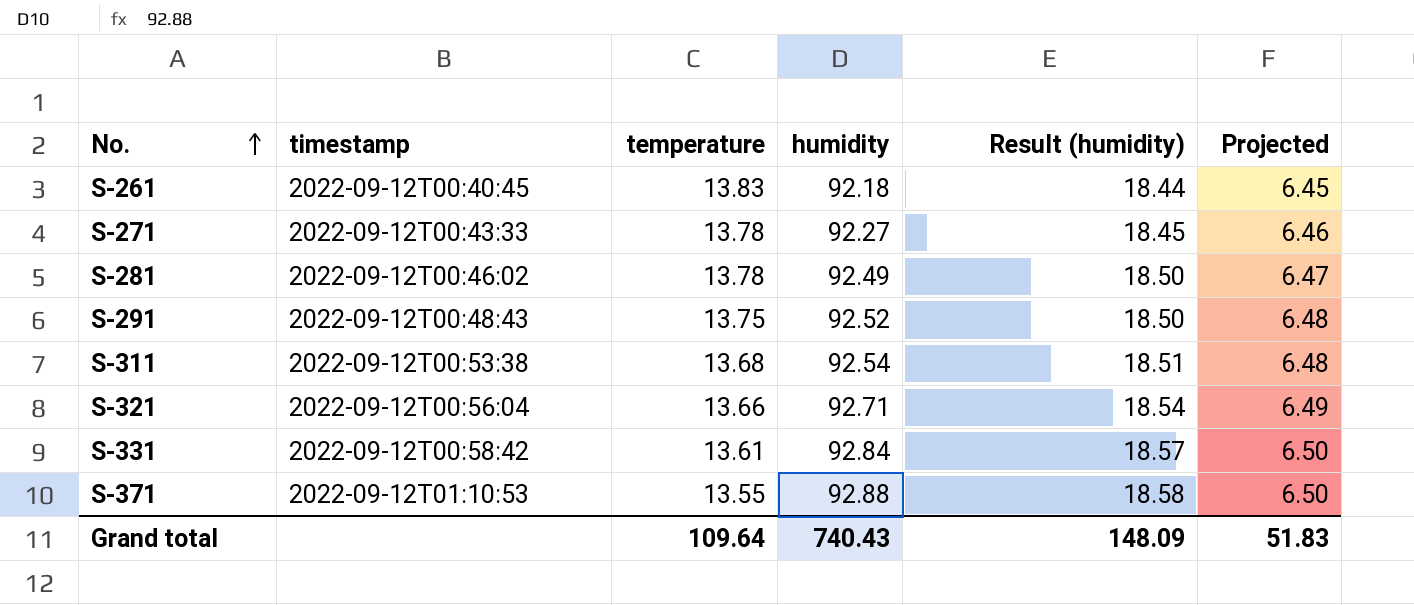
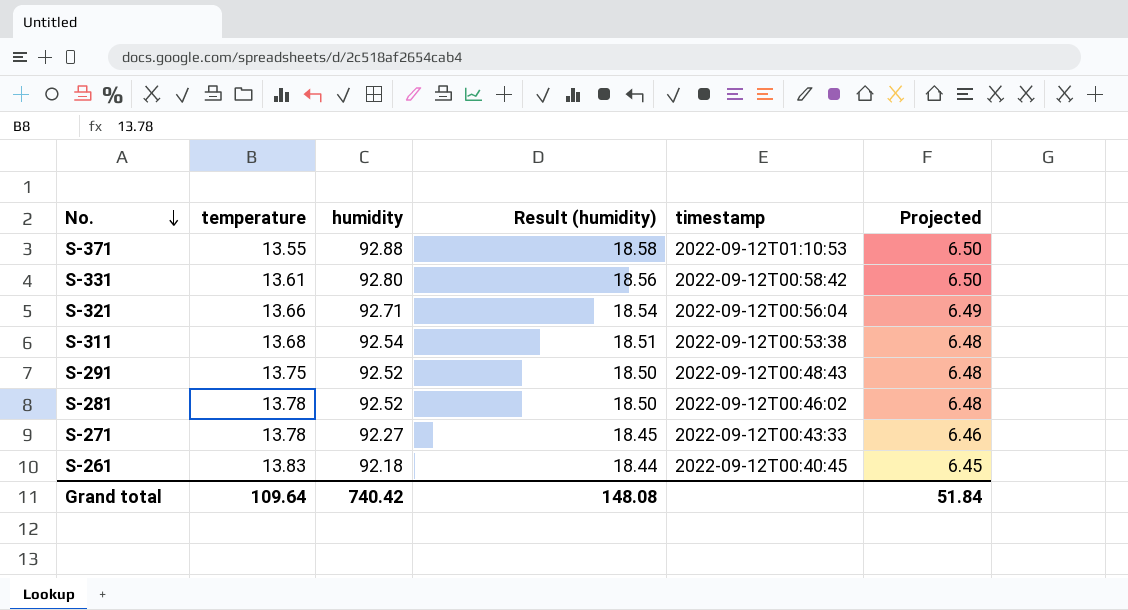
row order: No. ascending -> No. descending
column timestamp | position: 2 -> 5
S-331 | humidity: 92.84 -> 92.80
S-331 | Result (humidity): 18.57 -> 18.56
S-281 | humidity: 92.49 -> 92.52
S-281 | Projected: 6.47 -> 6.48
Grand total | humidity: 740.43 -> 740.42
Grand total | Result (humidity): 148.09 -> 148.08
Grand total | Projected: 51.83 -> 51.84

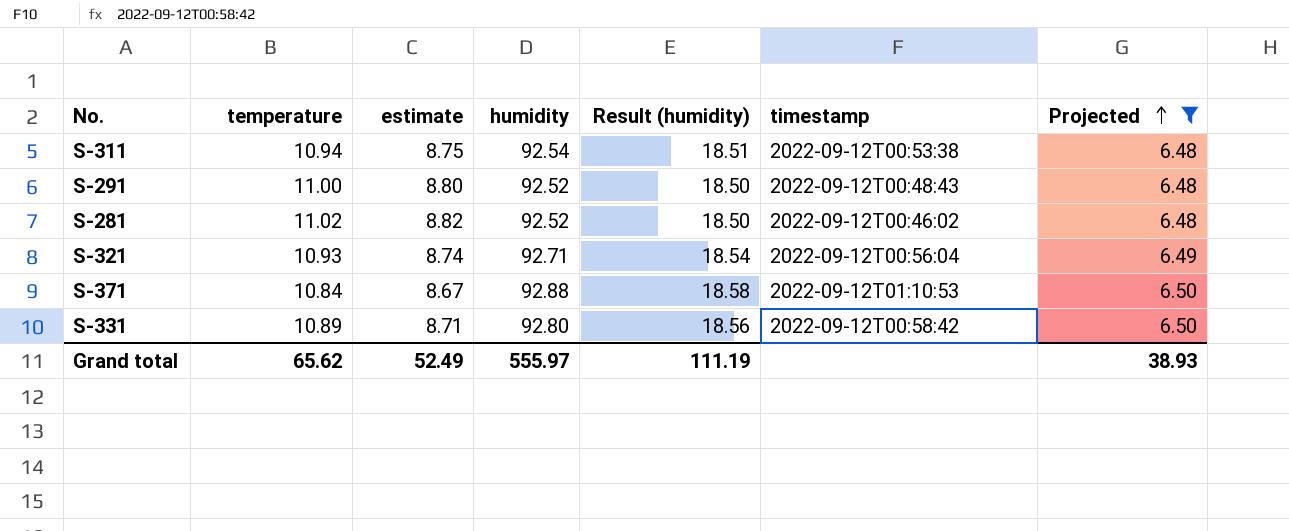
filter: none -> Projected >= 6.48
row order: No. descending -> Projected ascending
column estimate | formula: none -> [temperature] * 0.8
S-311 | temperature: 13.68 -> 10.94
S-291 | temperature: 13.75 -> 11.00
S-281 | temperature: 13.78 -> 11.02
S-321 | temperature: 13.66 -> 10.93
S-371 | temperature: 13.55 -> 10.84
S-331 | temperature: 13.61 -> 10.89
Grand total | temperature: 109.64 -> 65.62
Grand total | humidity: 740.42 -> 555.97
Grand total | Result (humidity): 148.08 -> 111.19
Grand total | Projected: 51.84 -> 38.93

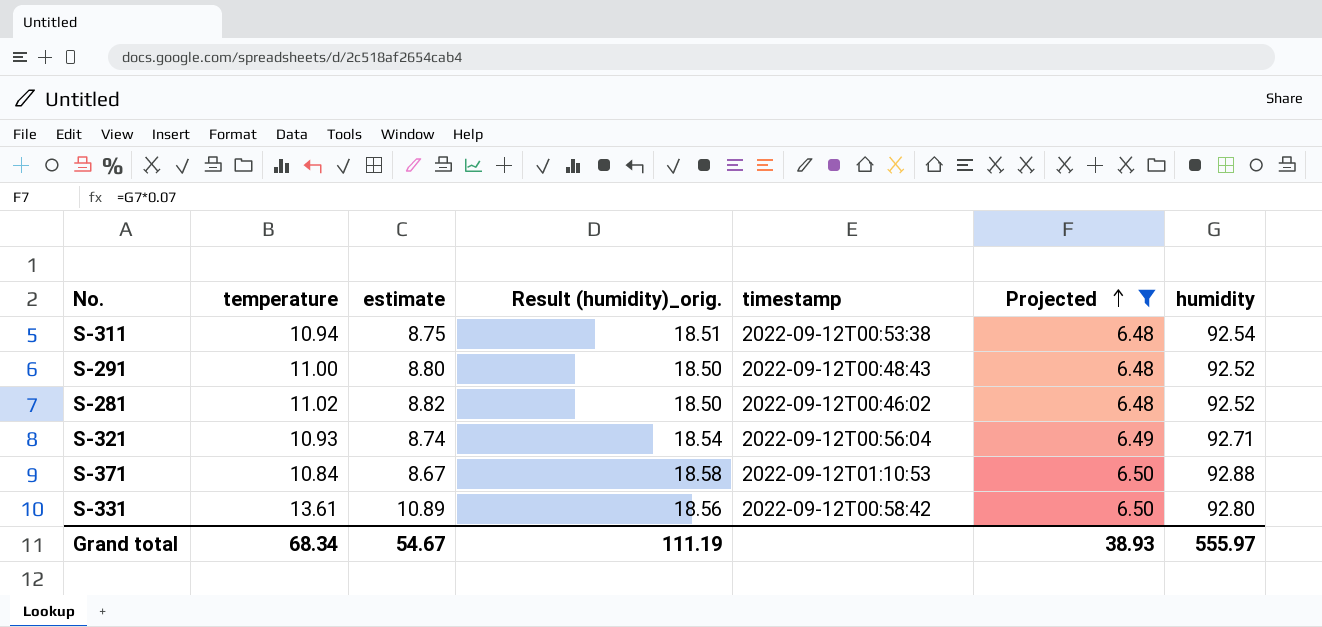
column name: Result (humidity) -> Result (humidity)_orig.
column humidity | position: 4 -> 7
S-331 | temperature: 10.89 -> 13.61
S-331 | estimate: 8.71 -> 10.89
Grand total | temperature: 65.62 -> 68.34
Grand total | estimate: 52.49 -> 54.67

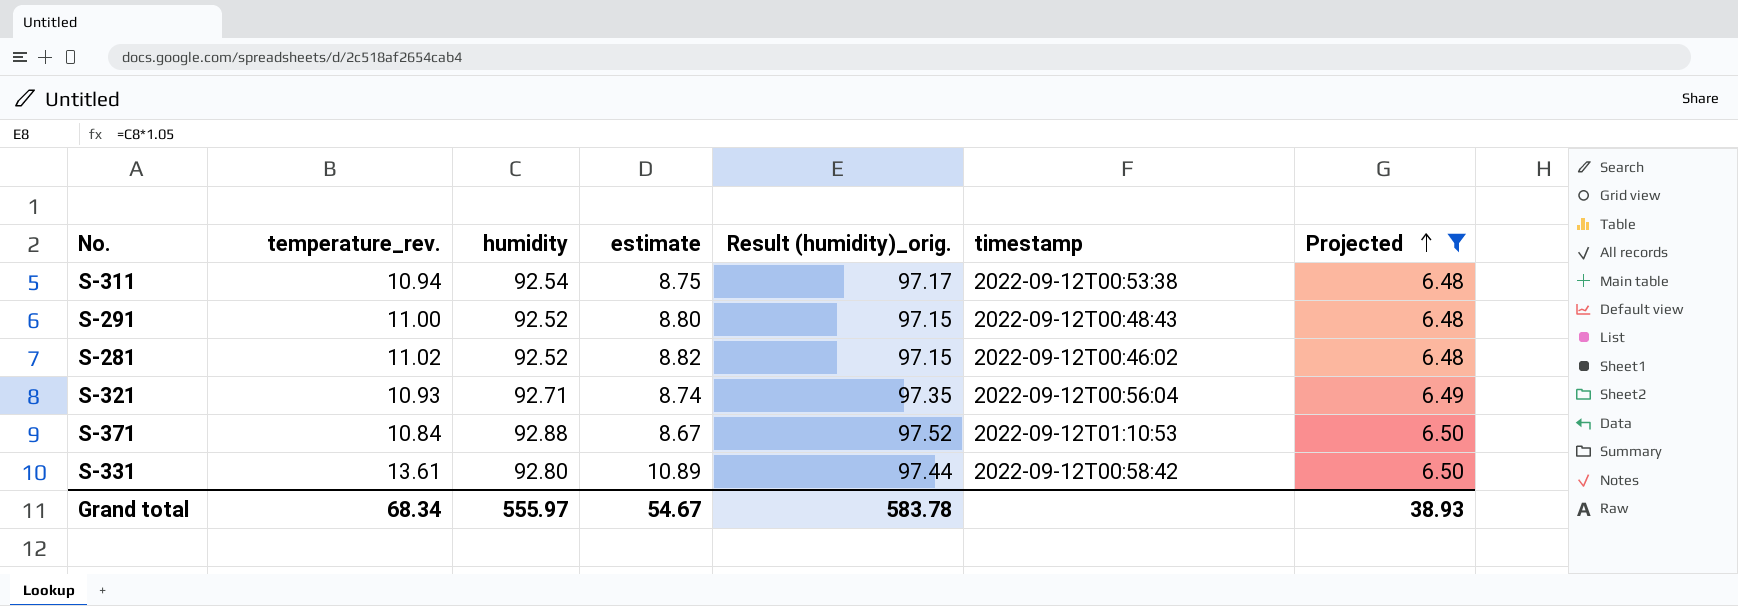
column name: temperature -> temperature_rev.
column humidity | position: 7 -> 3
column Result (humidity)_orig. | formula: [humidity] * 0.2 -> [humidity] * 1.05
Grand total | Result (humidity)_orig.: 111.19 -> 583.78

